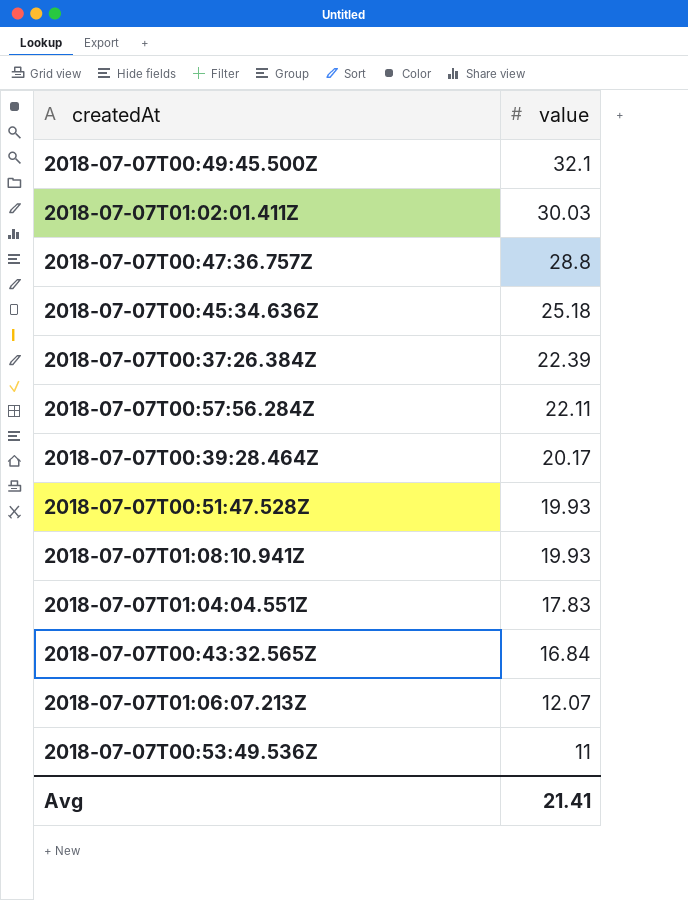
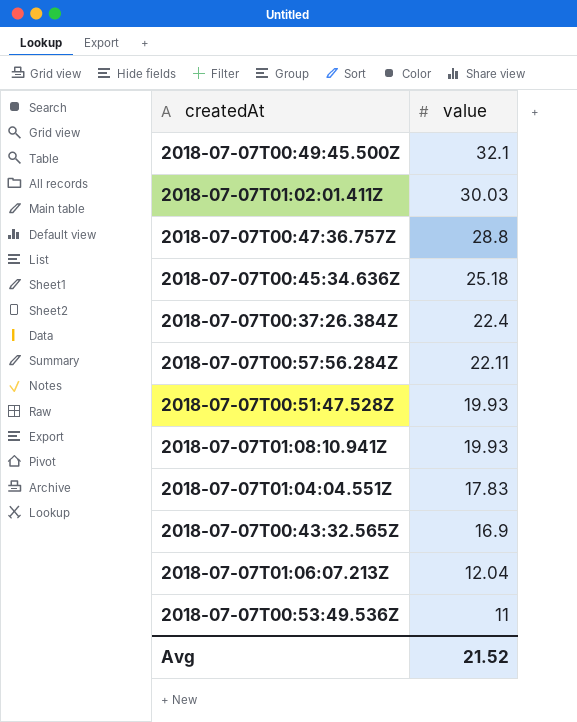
row 2018-07-07T00:39:28.464Z: 20.17 -> none
2018-07-07T00:37:26.384Z | value: 22.39 -> 22.4
2018-07-07T00:43:32.565Z | value: 16.84 -> 16.9
2018-07-07T01:06:07.213Z | value: 12.07 -> 12.04
Avg | value: 21.41 -> 21.52

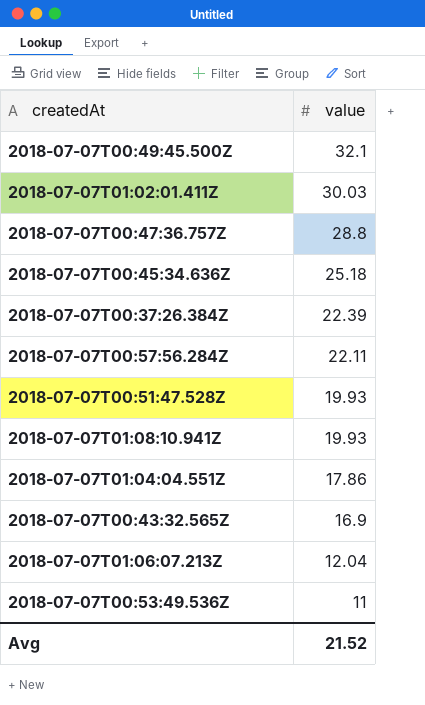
2018-07-07T00:37:26.384Z | value: 22.4 -> 22.39
2018-07-07T01:04:04.551Z | value: 17.83 -> 17.86

